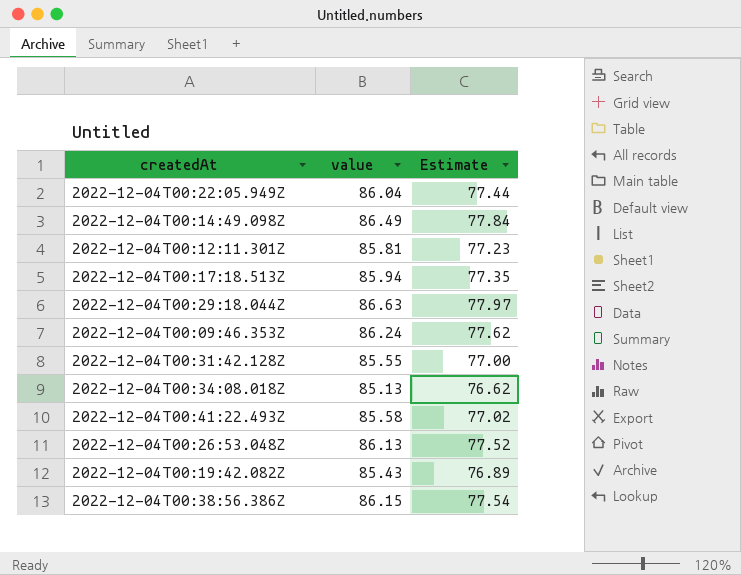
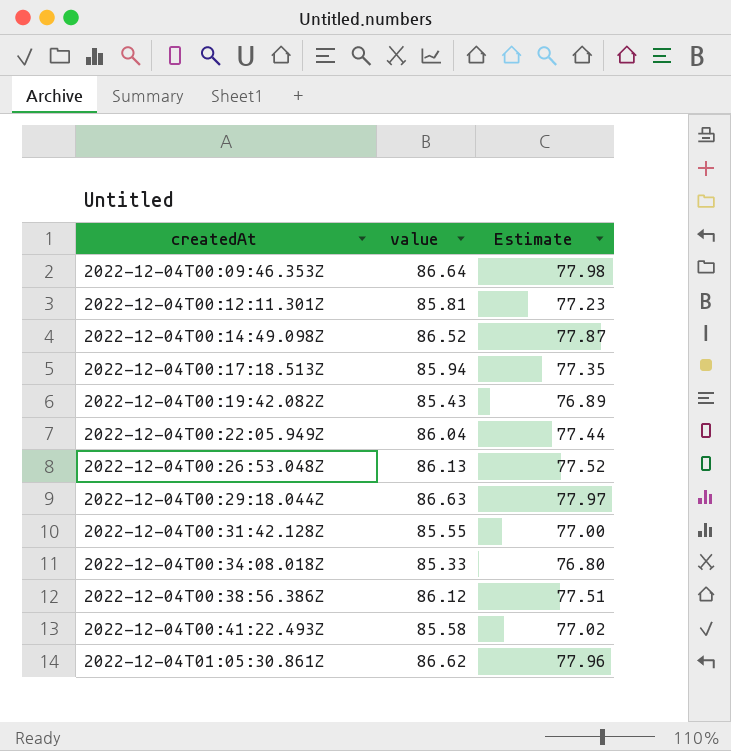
row order: none -> createdAt ascending
2022-12-04T00:09:46.353Z | value: 86.24 -> 86.64
2022-12-04T00:09:46.353Z | Estimate: 77.62 -> 77.98
2022-12-04T00:14:49.098Z | value: 86.49 -> 86.52
2022-12-04T00:14:49.098Z | Estimate: 77.84 -> 77.87
2022-12-04T00:34:08.018Z | value: 85.13 -> 85.33
2022-12-04T00:34:08.018Z | Estimate: 76.62 -> 76.80
2022-12-04T00:38:56.386Z | value: 86.15 -> 86.12
2022-12-04T00:38:56.386Z | Estimate: 77.54 -> 77.51
row 2022-12-04T01:05:30.861Z: none -> 86.62 | 77.96

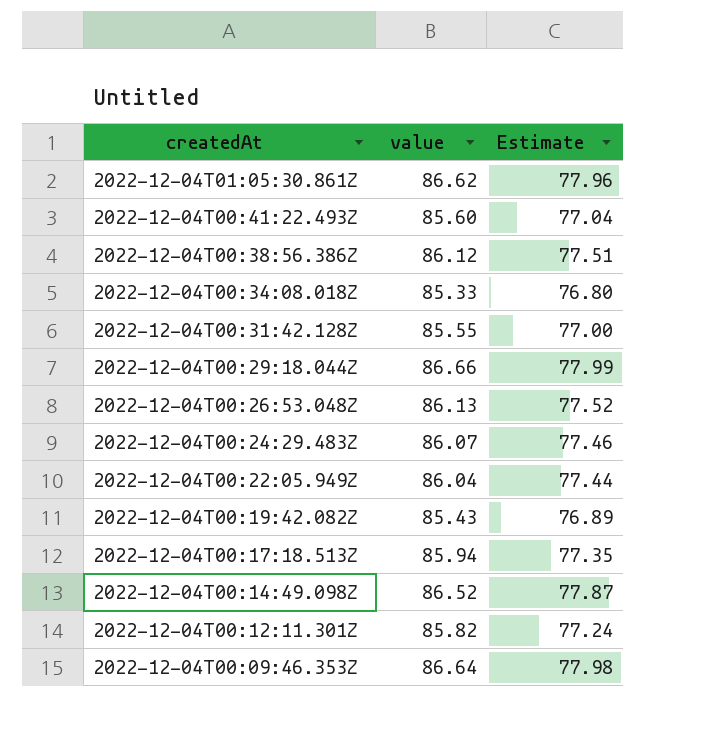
row order: createdAt ascending -> createdAt descending
2022-12-04T00:41:22.493Z | value: 85.58 -> 85.60
2022-12-04T00:41:22.493Z | Estimate: 77.02 -> 77.04
2022-12-04T00:29:18.044Z | value: 86.63 -> 86.66
2022-12-04T00:29:18.044Z | Estimate: 77.97 -> 77.99
row 2022-12-04T00:24:29.483Z: none -> 86.07 | 77.46
2022-12-04T00:12:11.301Z | value: 85.81 -> 85.82
2022-12-04T00:12:11.301Z | Estimate: 77.23 -> 77.24

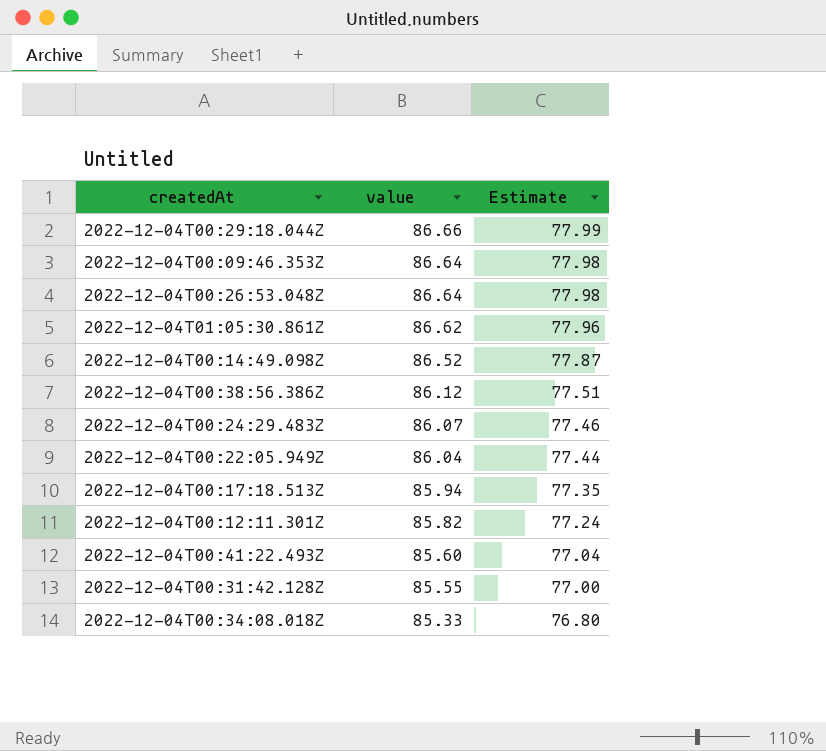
row order: createdAt descending -> value descending
row 2022-12-04T00:19:42.082Z: 85.43 | 76.89 -> none
2022-12-04T00:26:53.048Z | value: 86.13 -> 86.64
2022-12-04T00:26:53.048Z | Estimate: 77.52 -> 77.98

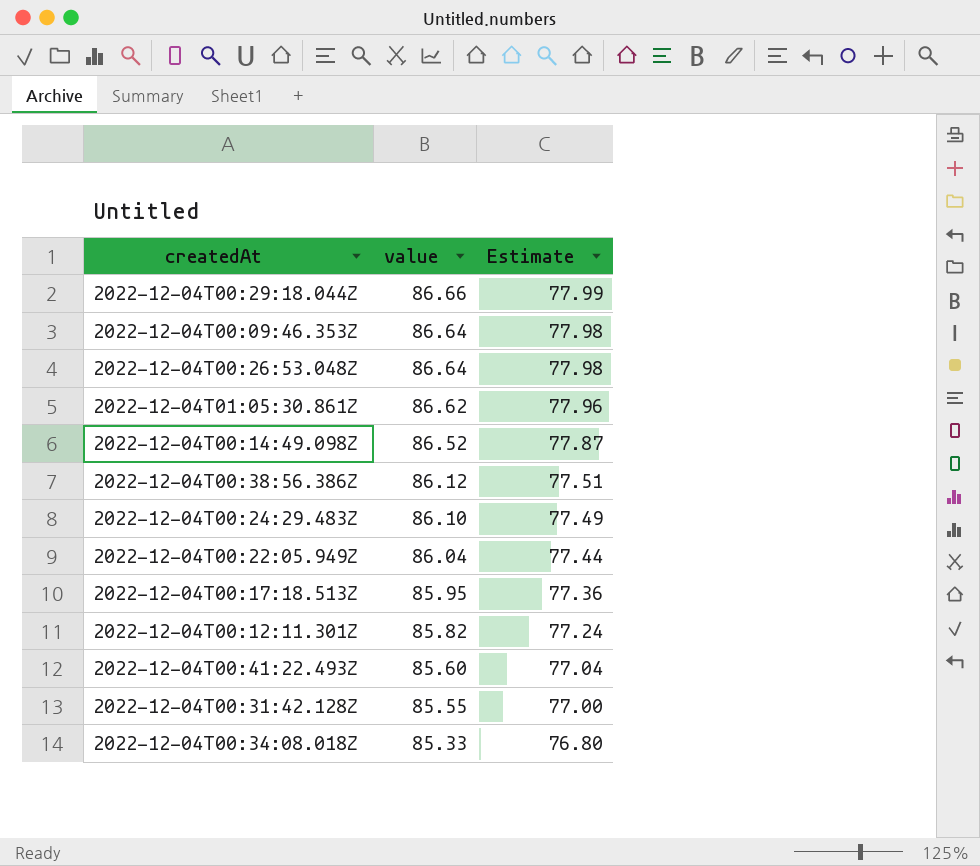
2022-12-04T00:24:29.483Z | value: 86.07 -> 86.10
2022-12-04T00:24:29.483Z | Estimate: 77.46 -> 77.49
2022-12-04T00:17:18.513Z | value: 85.94 -> 85.95
2022-12-04T00:17:18.513Z | Estimate: 77.35 -> 77.36

